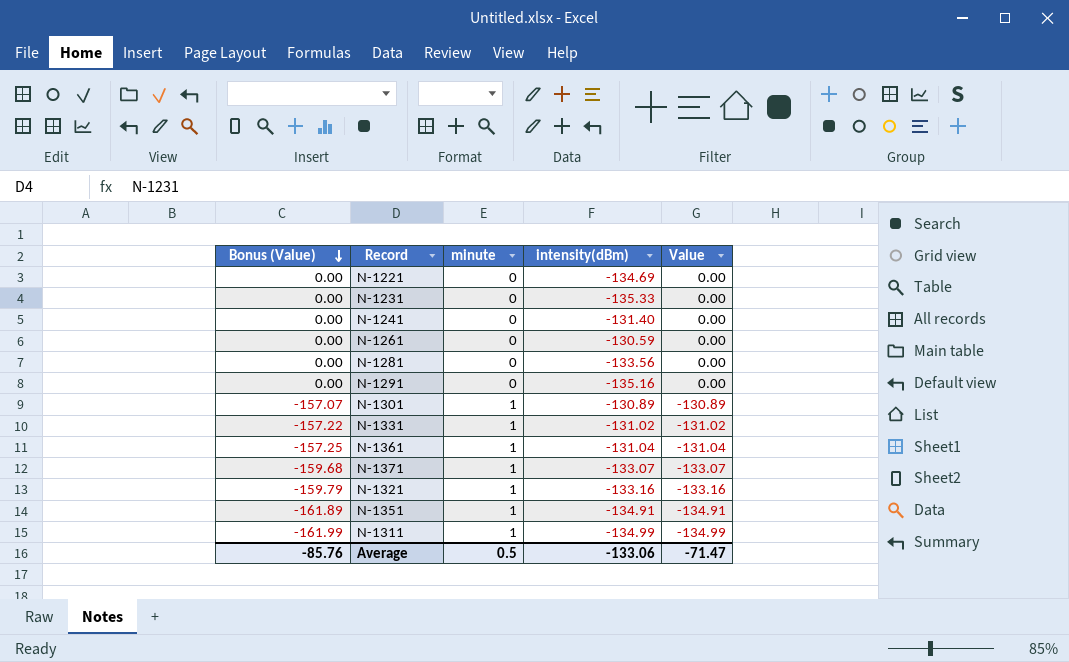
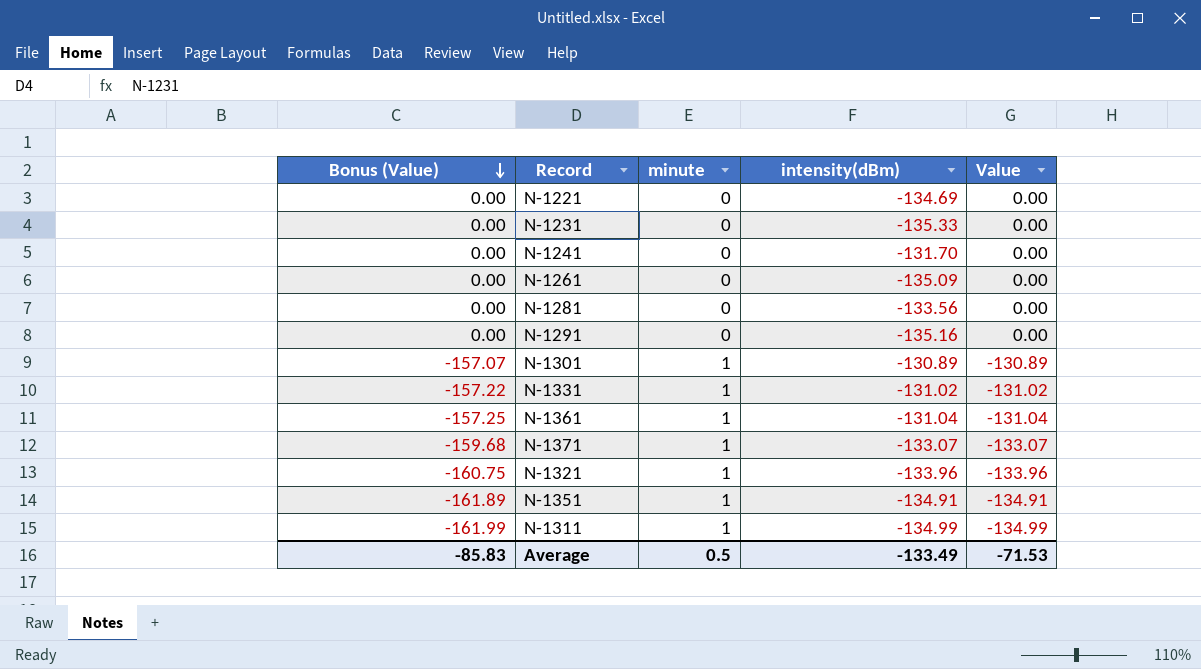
N-1241 | intensity(dBm): -131.40 -> -131.70
N-1261 | intensity(dBm): -130.59 -> -135.09
N-1321 | Bonus (Value): -159.79 -> -160.75
N-1321 | intensity(dBm): -133.16 -> -133.96
N-1321 | Value: -133.16 -> -133.96
Average | Bonus (Value): -85.76 -> -85.83
Average | intensity(dBm): -133.06 -> -133.49
Average | Value: -71.47 -> -71.53

